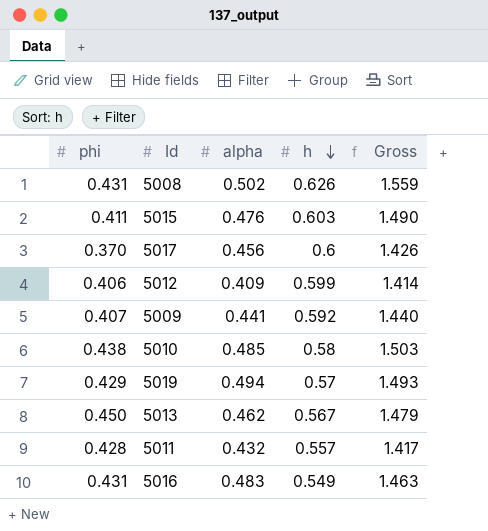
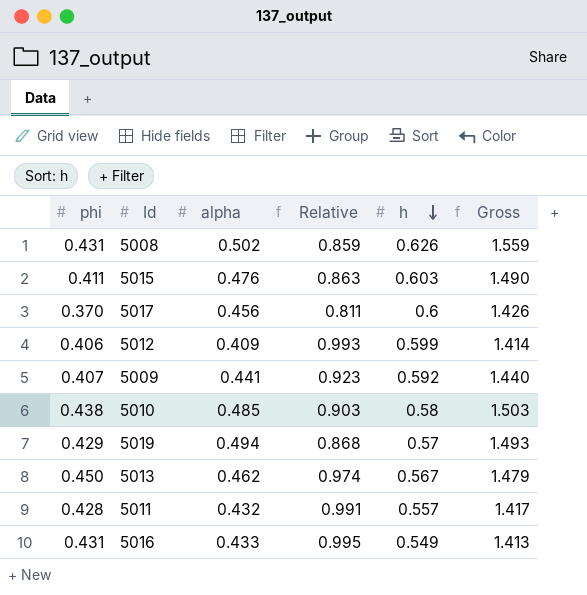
column Relative | formula: none -> [phi] / [alpha]
5016 | alpha: 0.483 -> 0.433
5016 | Gross: 1.463 -> 1.413

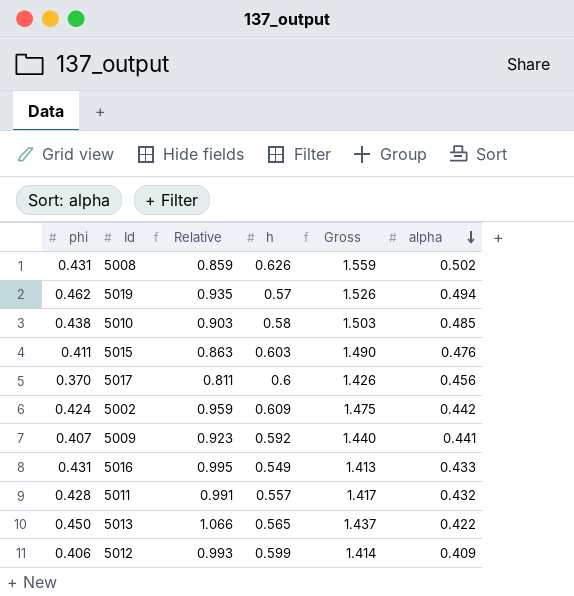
row order: h descending -> alpha descending
column alpha | position: 3 -> 6
5019 | phi: 0.429 -> 0.462
5019 | Relative: 0.868 -> 0.935
5019 | Gross: 1.493 -> 1.526
row 5002: none -> 0.424 | 0.959 | 0.609 | 1.475 | 0.442
5013 | Relative: 0.974 -> 1.066
5013 | h: 0.567 -> 0.565
5013 | Gross: 1.479 -> 1.437
5013 | alpha: 0.462 -> 0.422

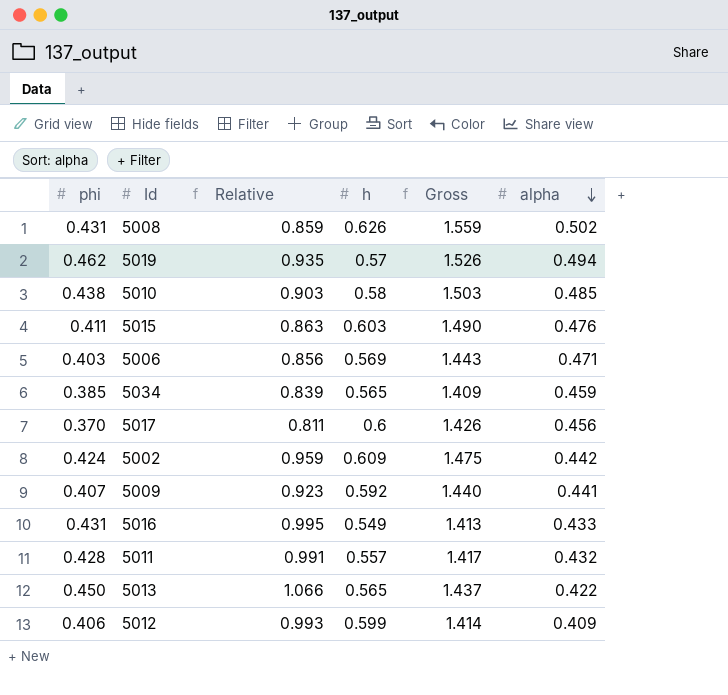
row 5006: none -> 0.403 | 0.856 | 0.569 | 1.443 | 0.471
row 5034: none -> 0.385 | 0.839 | 0.565 | 1.409 | 0.459

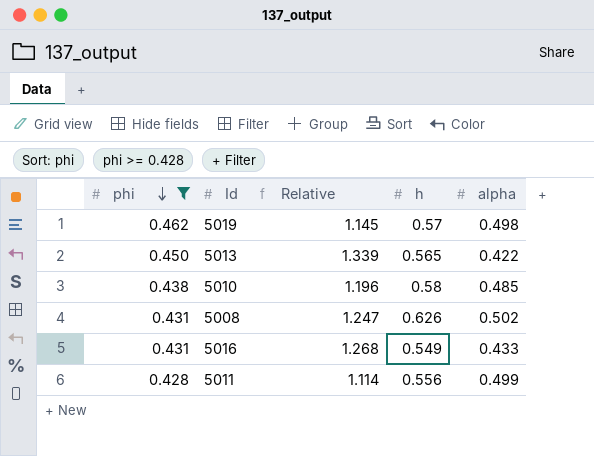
filter: none -> phi >= 0.428
row order: alpha descending -> phi descending
column Gross | formula: [phi] + [h] + [alpha] -> none
column Relative | formula: [phi] / [alpha] -> [h] / [alpha]
5019 | alpha: 0.494 -> 0.498
5011 | h: 0.557 -> 0.556
5011 | alpha: 0.432 -> 0.499

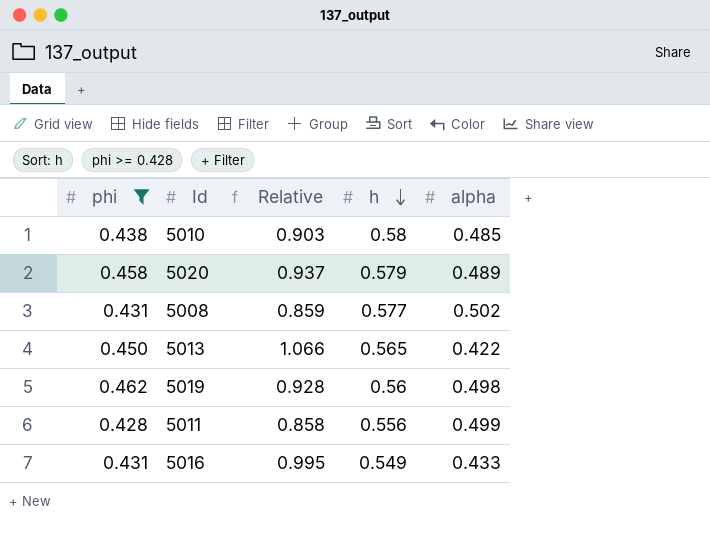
row order: phi descending -> h descending
column Relative | formula: [h] / [alpha] -> [phi] / [alpha]
row 5020: none -> 0.458 | 0.937 | 0.579 | 0.489
5008 | h: 0.626 -> 0.577
5019 | h: 0.57 -> 0.56

